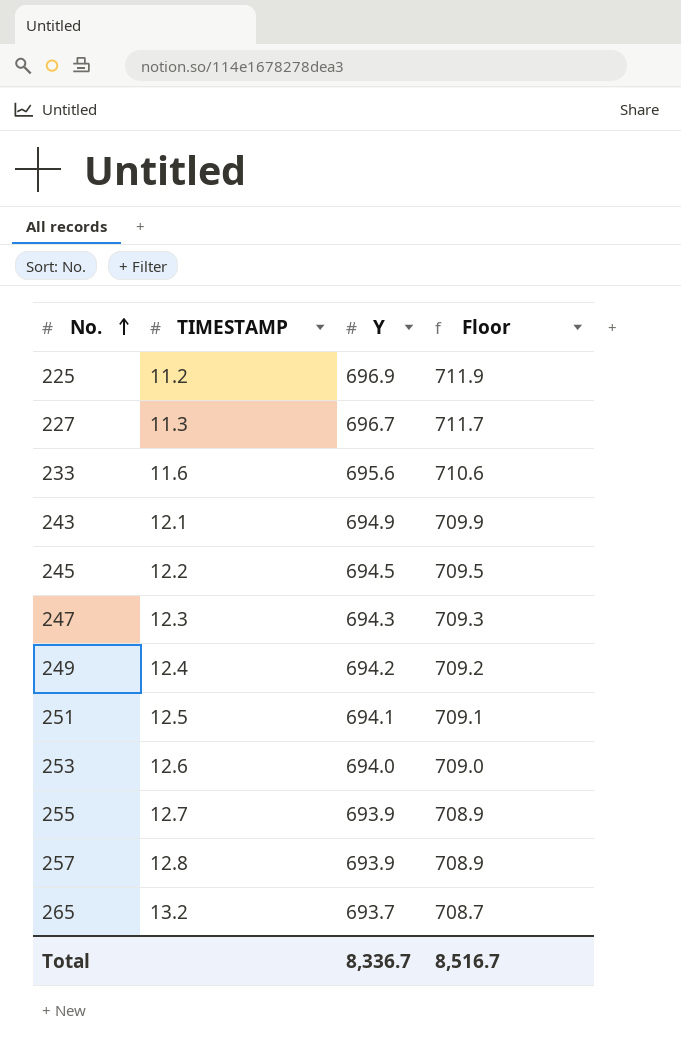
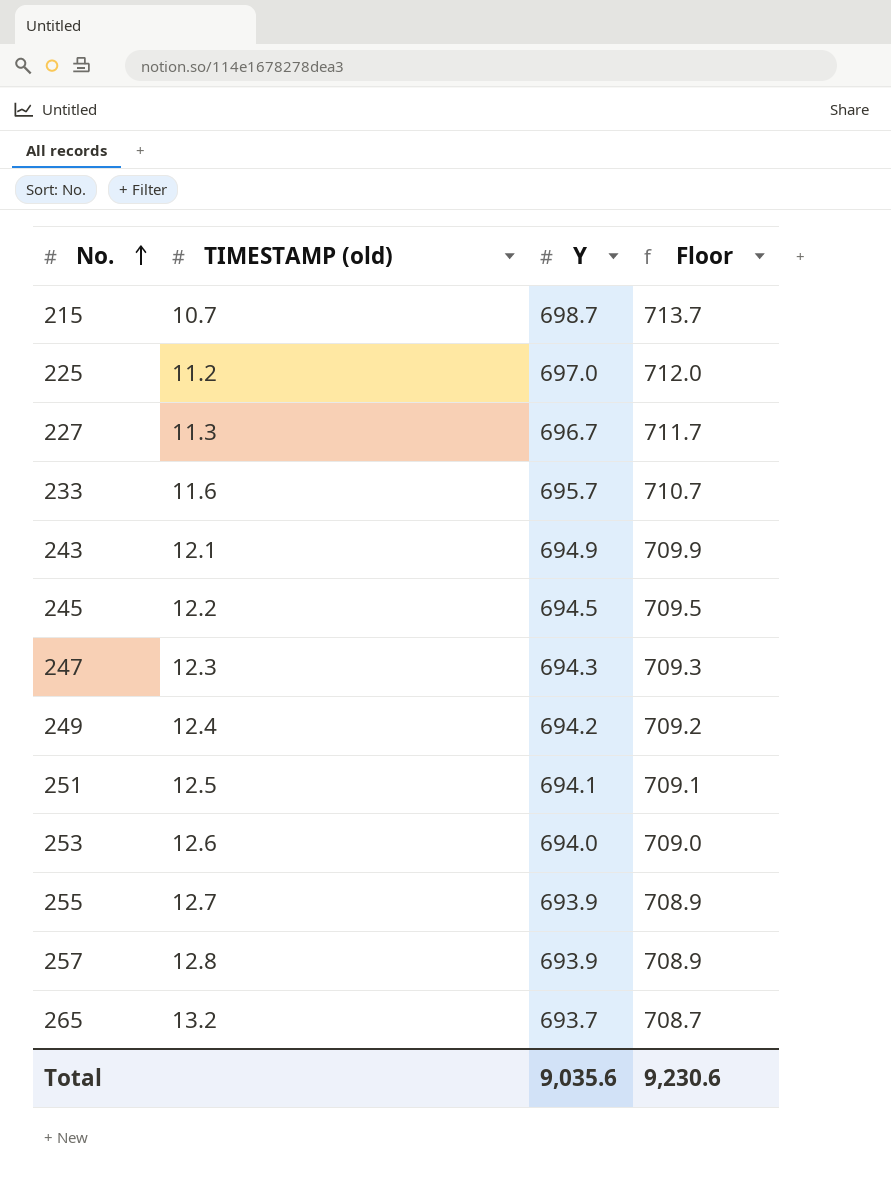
column name: TIMESTAMP -> TIMESTAMP (old)
row 215: none -> 10.7 | 698.7 | 713.7
225 | Y: 696.9 -> 697.0
225 | Floor: 711.9 -> 712.0
233 | Y: 695.6 -> 695.7
233 | Floor: 710.6 -> 710.7
Total | Y: 8,336.7 -> 9,035.6
Total | Floor: 8,516.7 -> 9,230.6

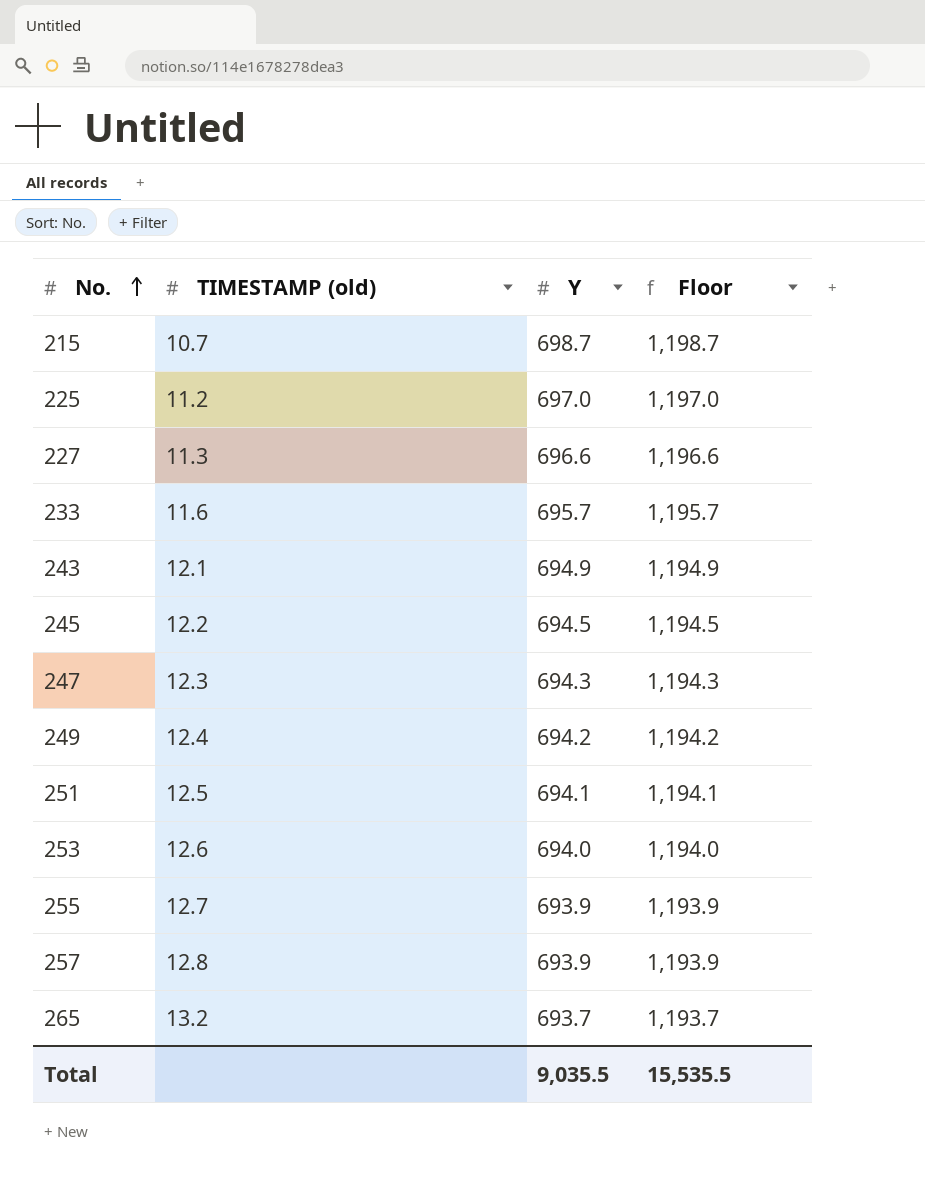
column Floor | formula: [Y] + 15 -> [Y] + 500
227 | Y: 696.7 -> 696.6
Total | Y: 9,035.6 -> 9,035.5
Total | Floor: 9,230.6 -> 15,535.5

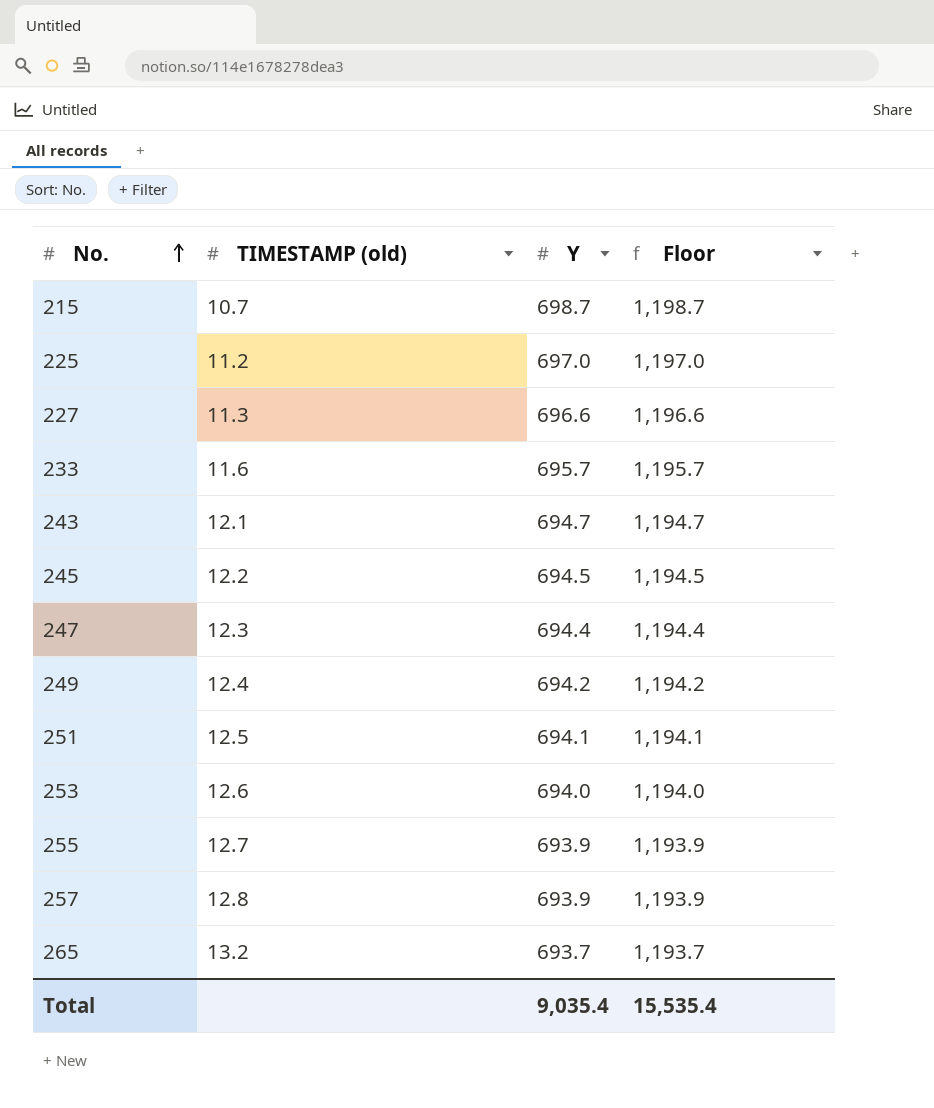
243 | Y: 694.9 -> 694.7
243 | Floor: 1,194.9 -> 1,194.7
247 | Y: 694.3 -> 694.4
247 | Floor: 1,194.3 -> 1,194.4
Total | Y: 9,035.5 -> 9,035.4
Total | Floor: 15,535.5 -> 15,535.4

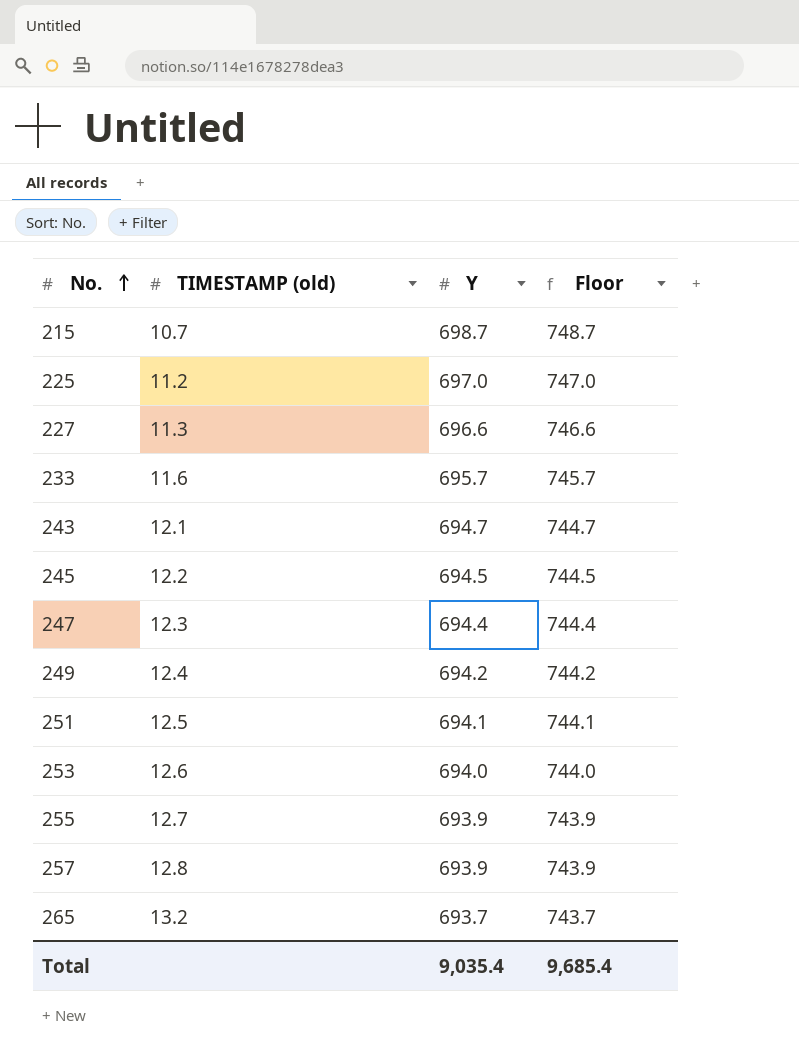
column Floor | formula: [Y] + 500 -> [Y] + 50
Total | Floor: 15,535.4 -> 9,685.4

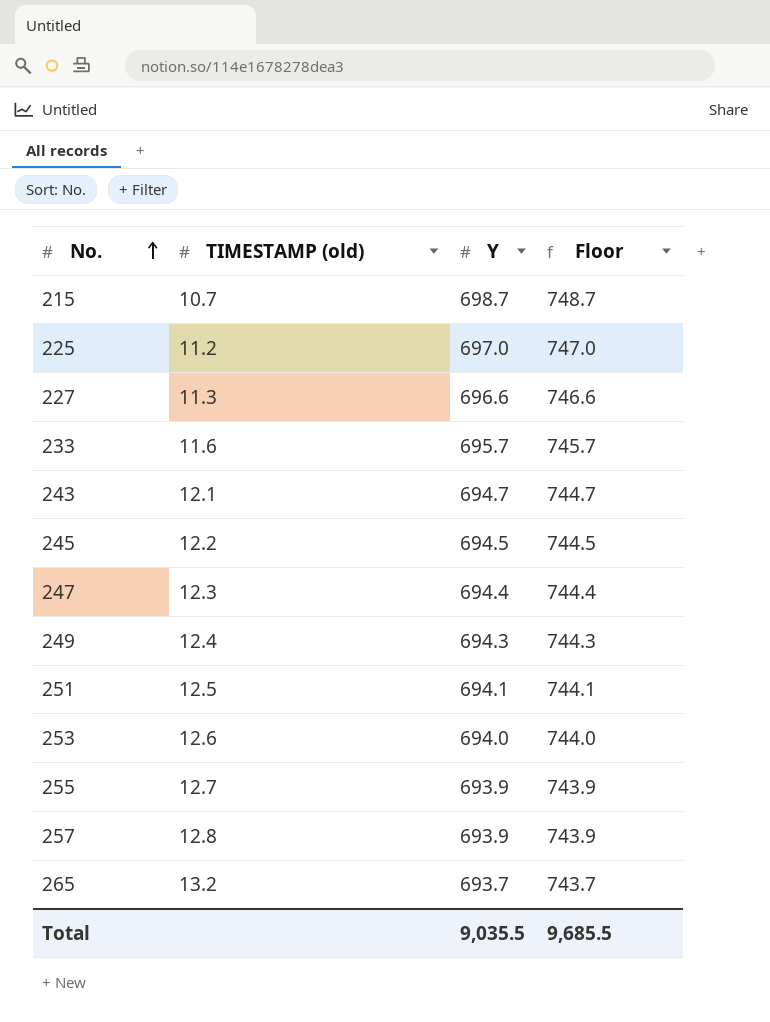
249 | Y: 694.2 -> 694.3
249 | Floor: 744.2 -> 744.3
Total | Y: 9,035.4 -> 9,035.5
Total | Floor: 9,685.4 -> 9,685.5

